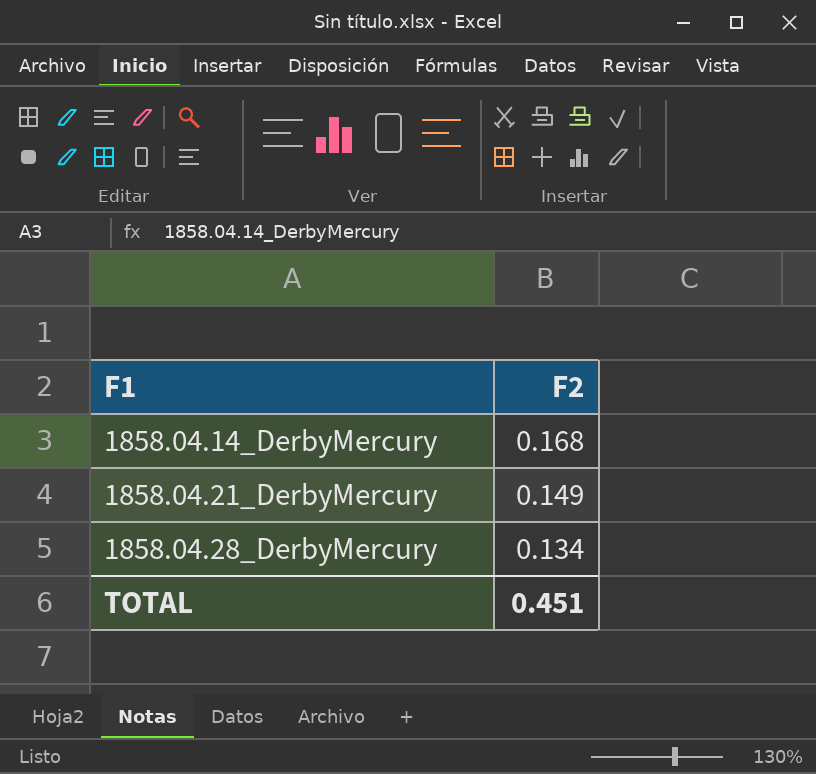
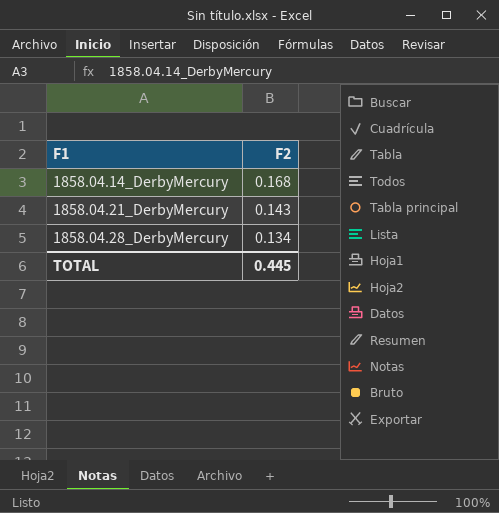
1858.04.21_DerbyMercury | F2: 0.149 -> 0.143
TOTAL | F2: 0.451 -> 0.445

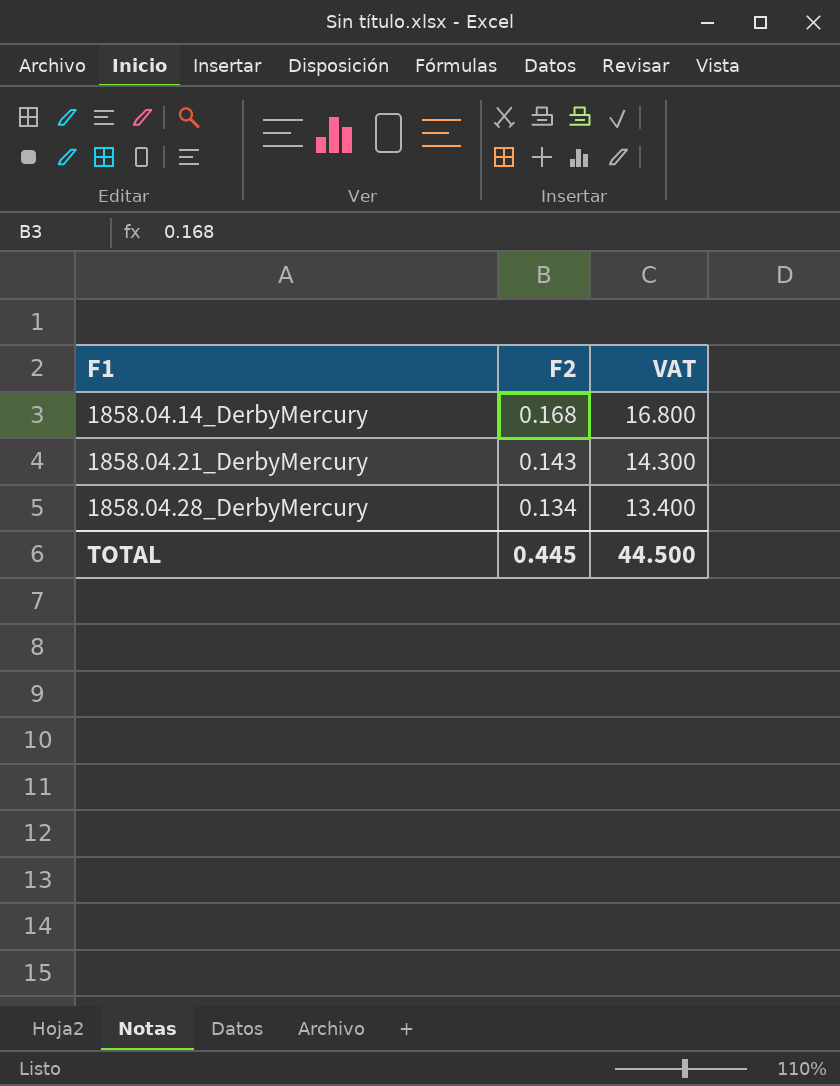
column VAT | formula: none -> [F2] * 100

